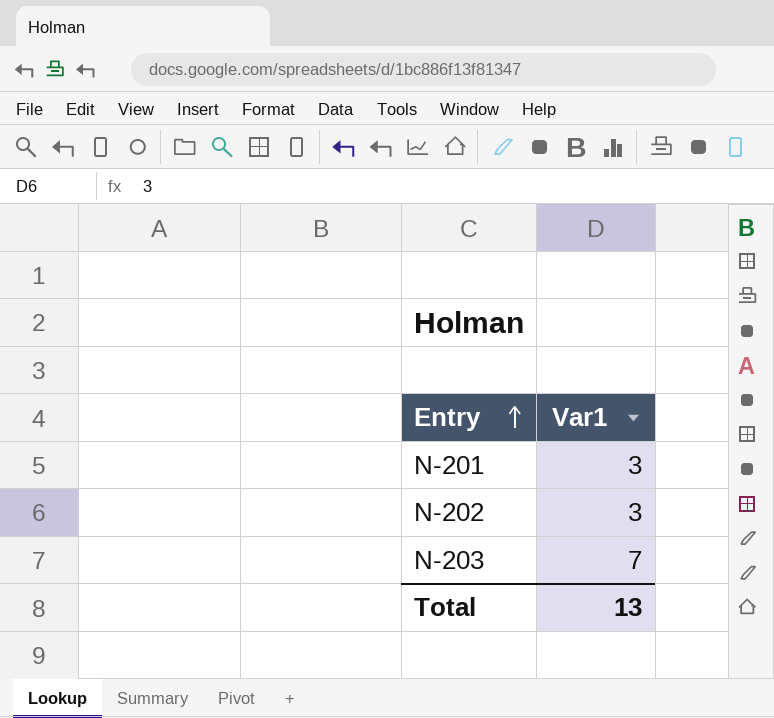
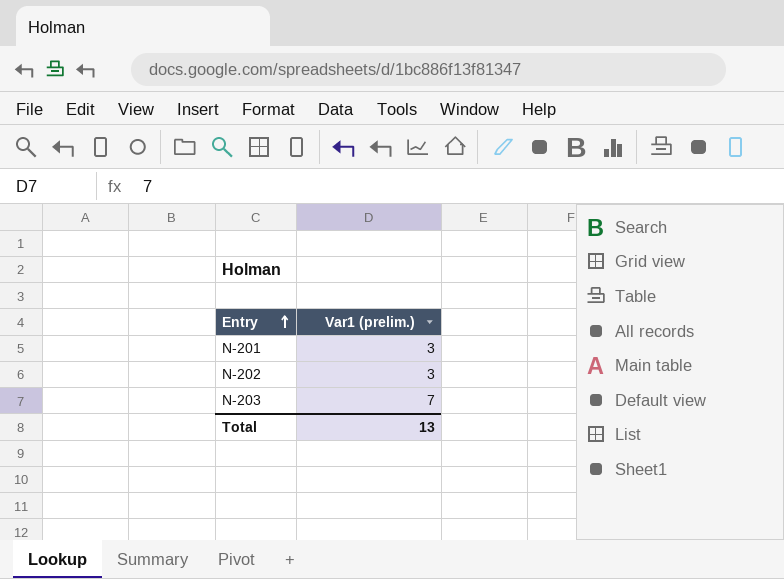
column name: Var1 -> Var1 (prelim.)

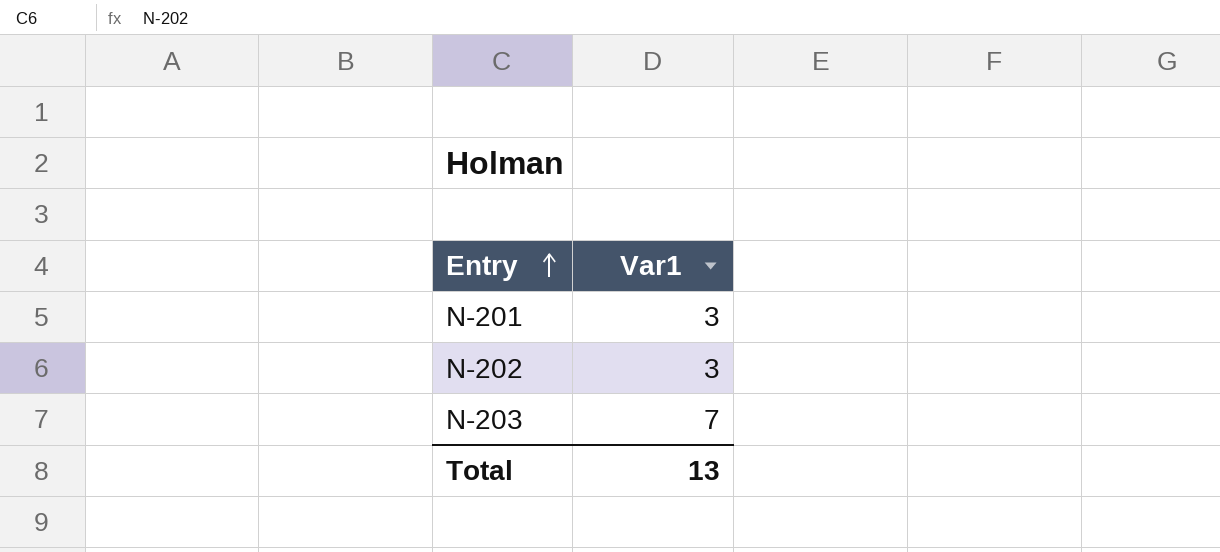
column name: Var1 (prelim.) -> Var1

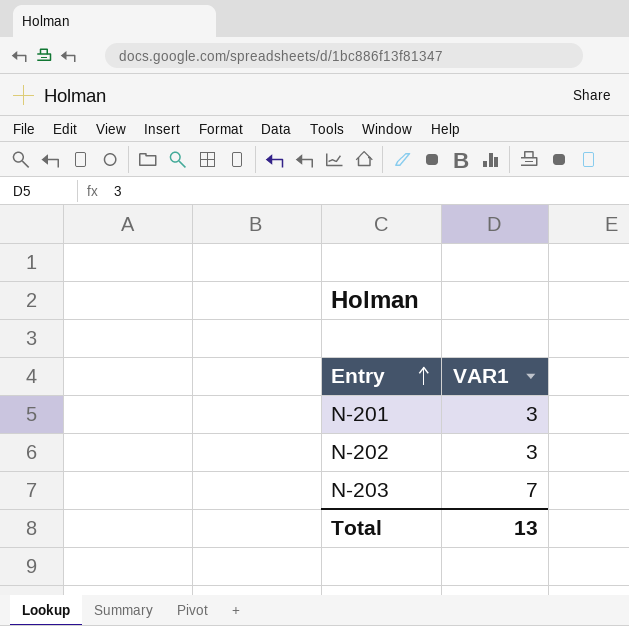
column name: Var1 -> VAR1

